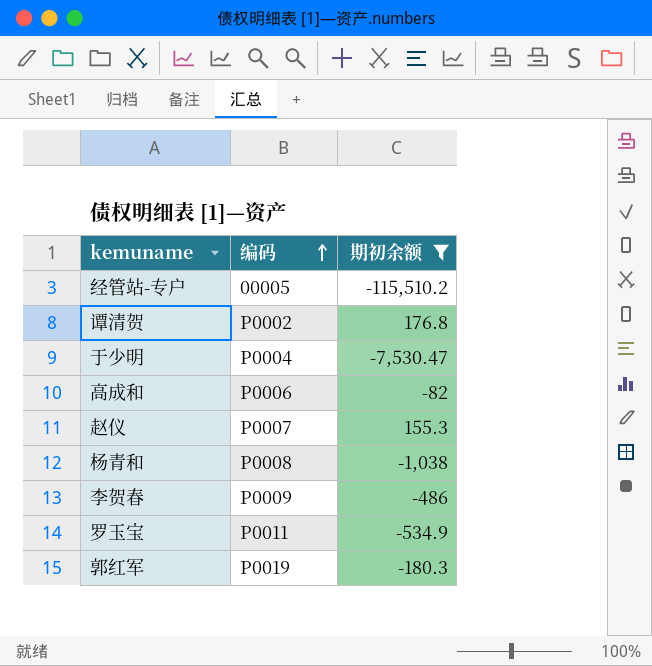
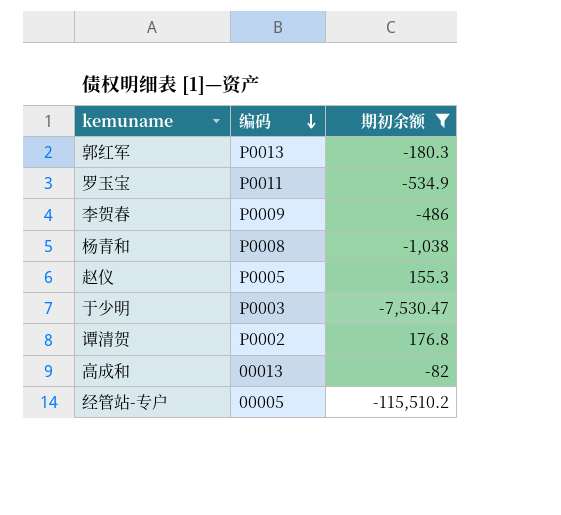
row order: 编码 ascending -> 编码 descending
郭红军 | 编码: P0019 -> P0013
赵仪 | 编码: P0007 -> P0005
于少明 | 编码: P0004 -> P0003
高成和 | 编码: P0006 -> 00013

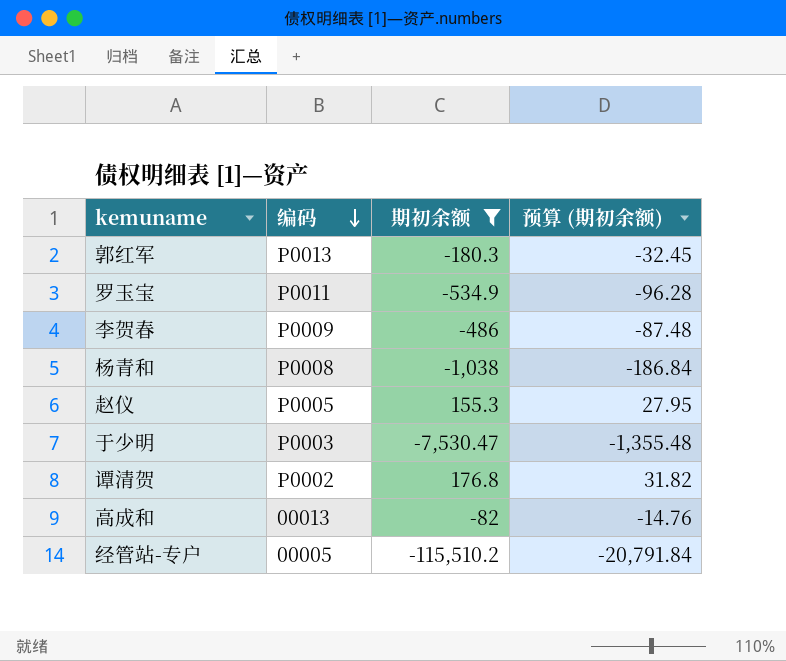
column 预算 (期初余额) | formula: none -> [期初余额] * 0.18

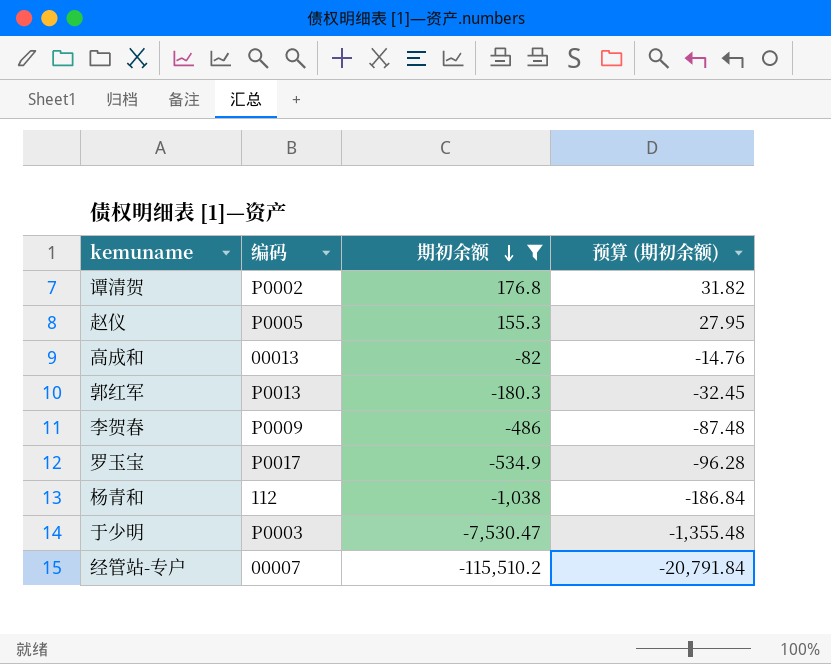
row order: 编码 descending -> 期初余额 descending
罗玉宝 | 编码: P0011 -> P0017
杨青和 | 编码: P0008 -> 112
经管站-专户 | 编码: 00005 -> 00007

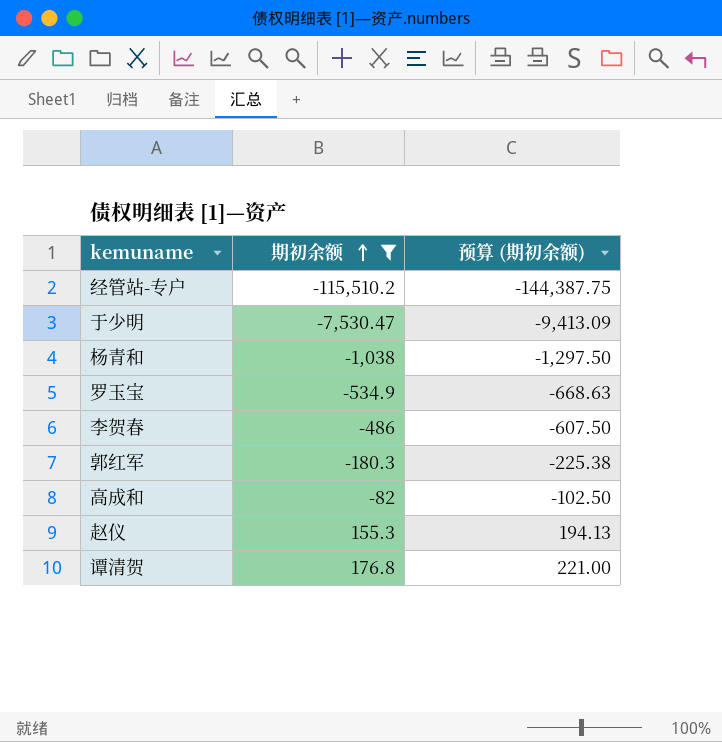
row order: 期初余额 descending -> 期初余额 ascending
column 编码 | position: 2 -> none
column 预算 (期初余额) | formula: [期初余额] * 0.18 -> [期初余额] * 1.25

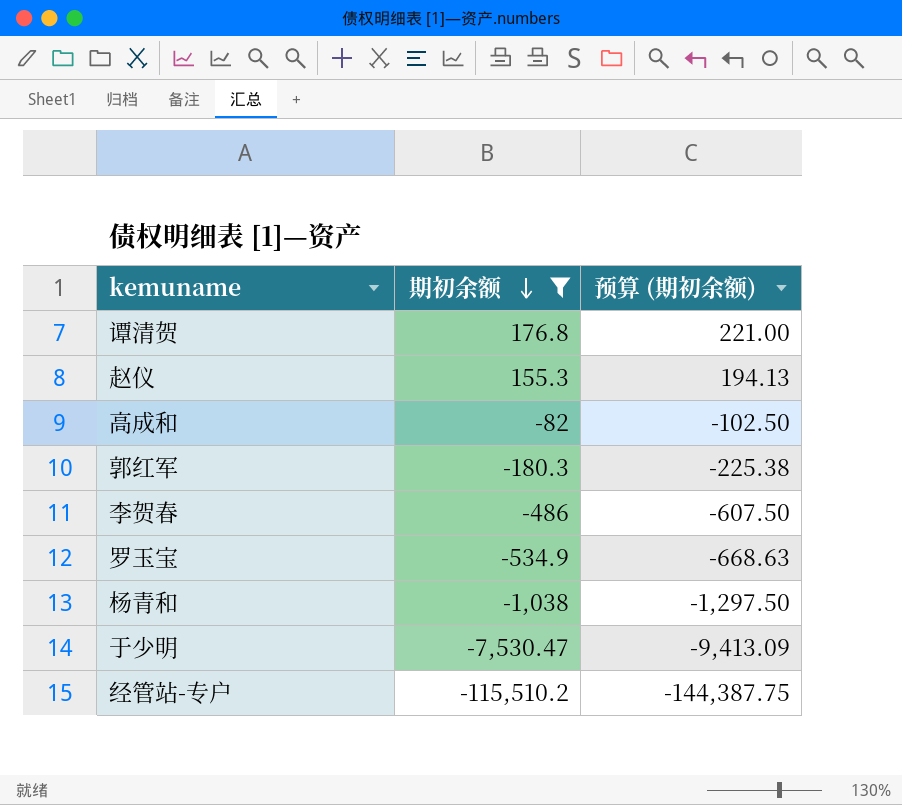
row order: 期初余额 ascending -> 期初余额 descending

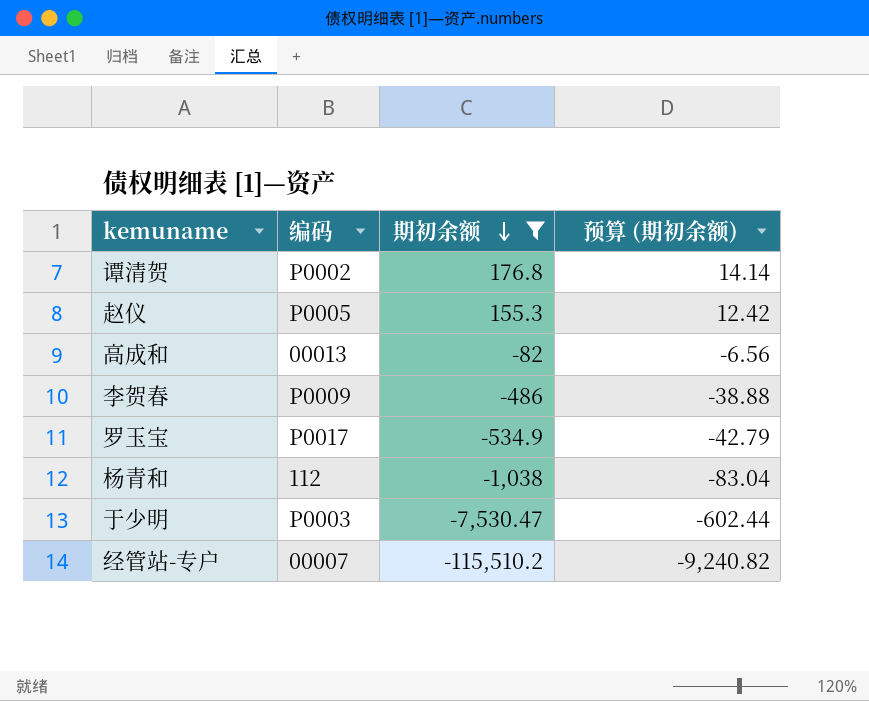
column 编码 | position: none -> 2
column 预算 (期初余额) | formula: [期初余额] * 1.25 -> [期初余额] * 0.08
row 郭红军: -180.3 | -225.38 -> none

